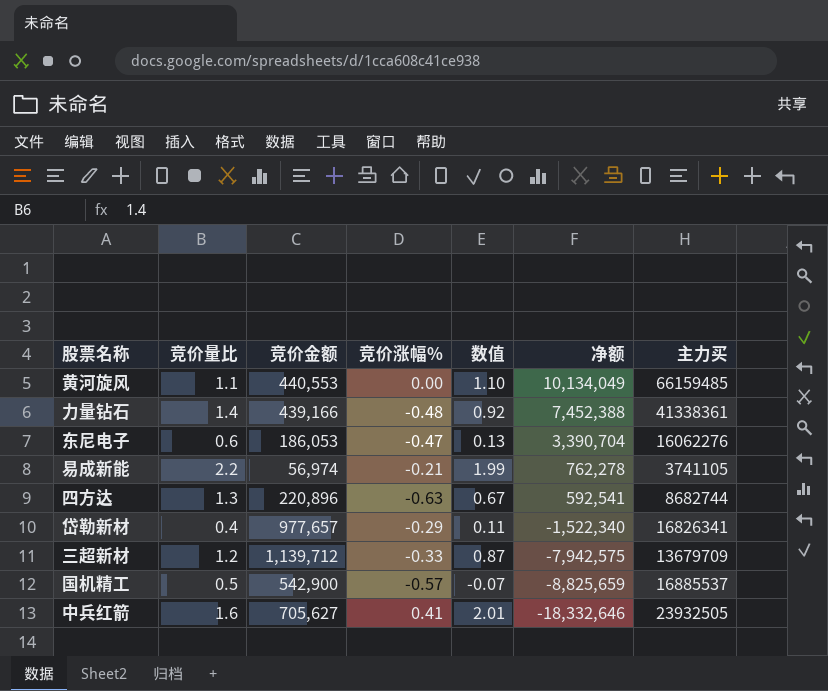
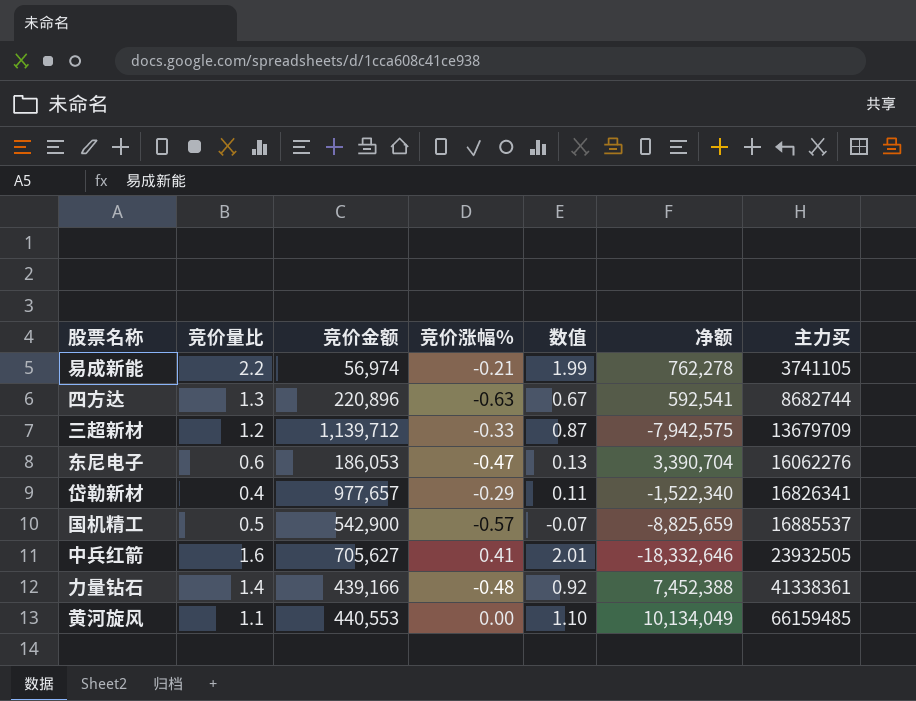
row order: 净额 descending -> 主力买 ascending

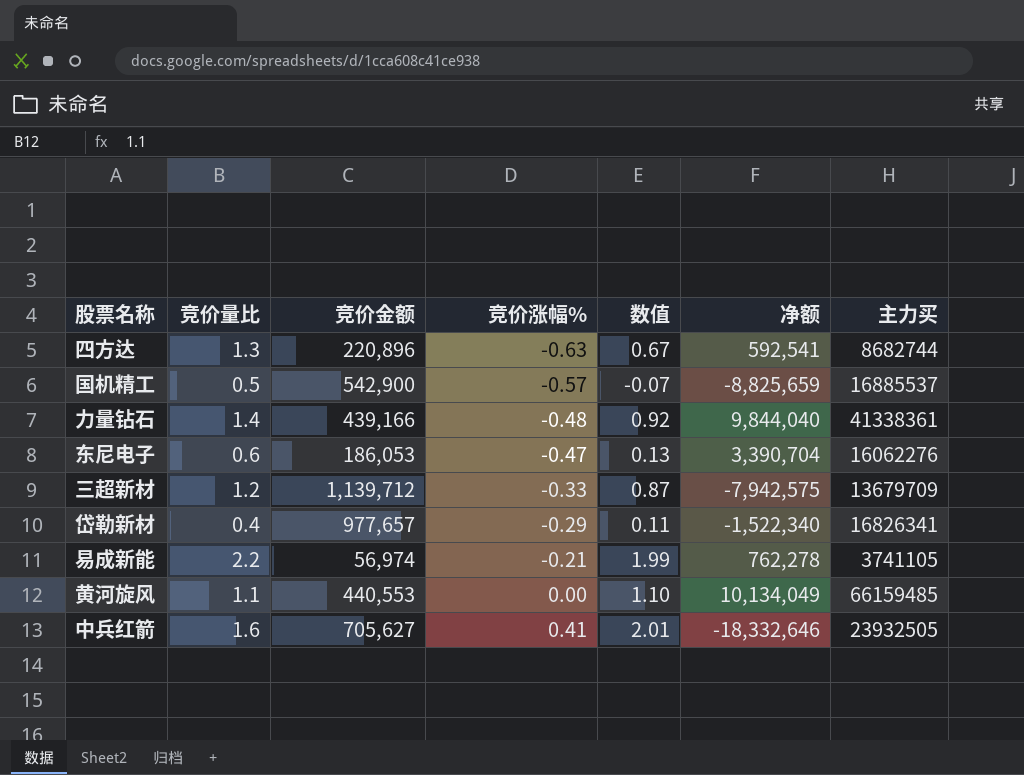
row order: 主力买 ascending -> 竞价涨幅% ascending
力量钻石 | 净额: 7,452,388 -> 9,844,040

